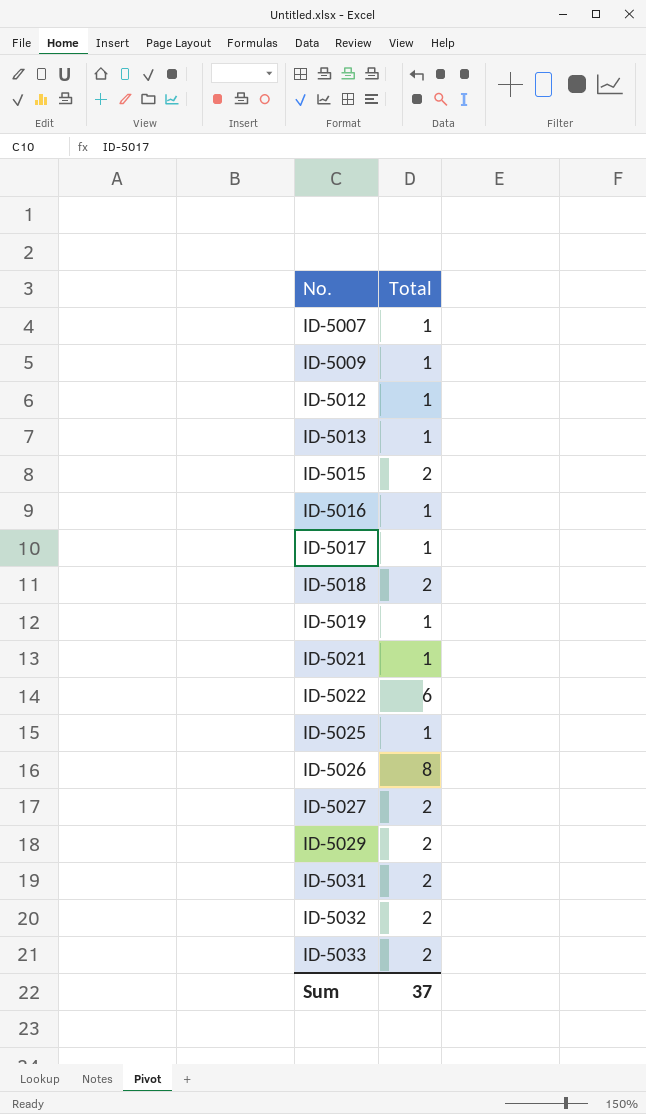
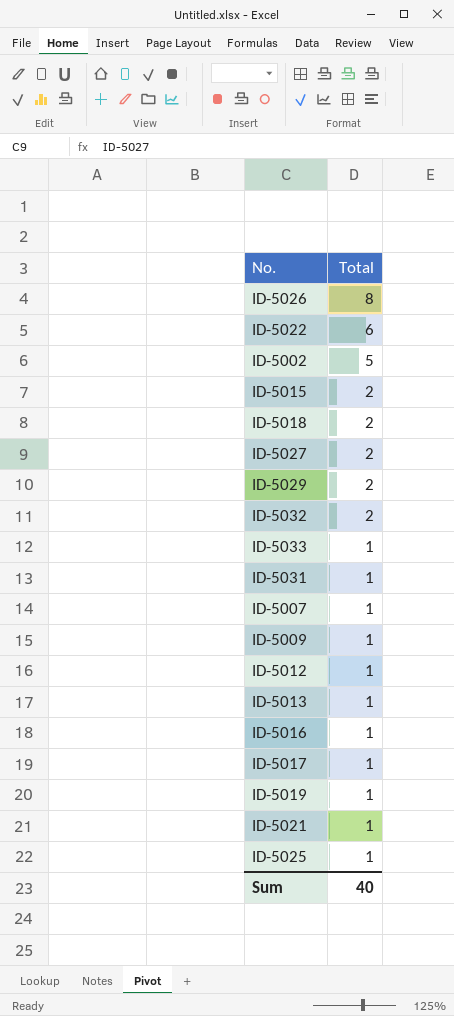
row order: No. ascending -> Total descending
row ID-5002: none -> 5
ID-5033 | Total: 2 -> 1
ID-5031 | Total: 2 -> 1
Sum | Total: 37 -> 40

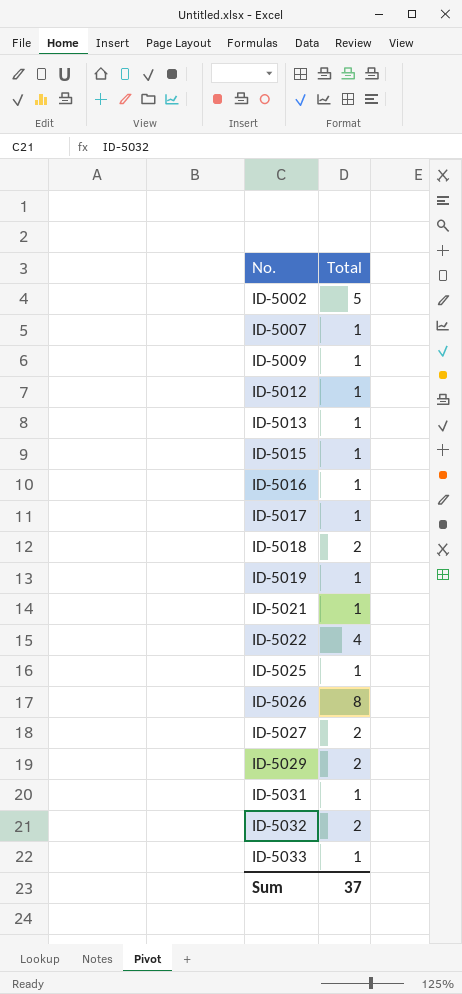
row order: Total descending -> No. ascending
ID-5015 | Total: 2 -> 1
ID-5022 | Total: 6 -> 4
Sum | Total: 40 -> 37

